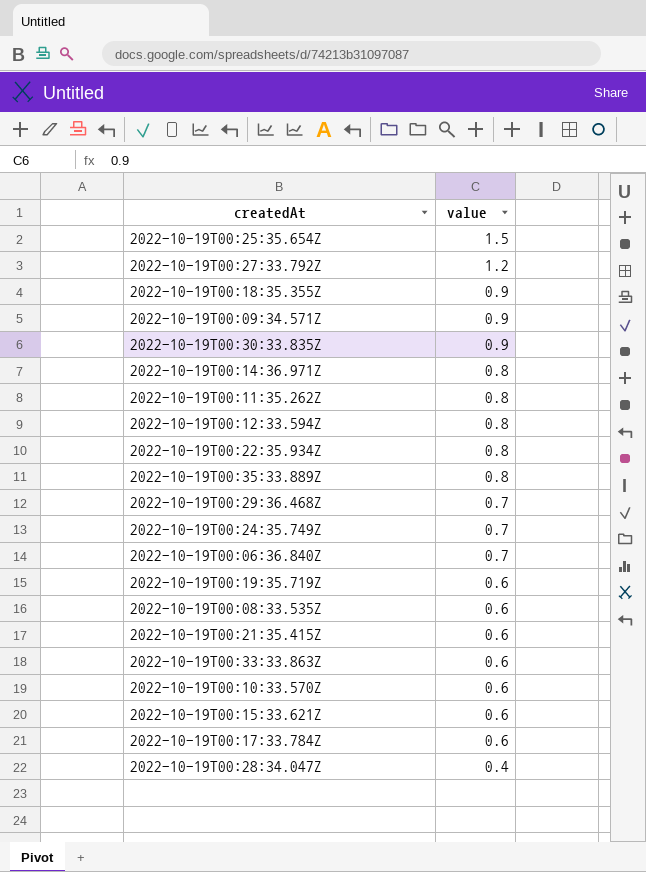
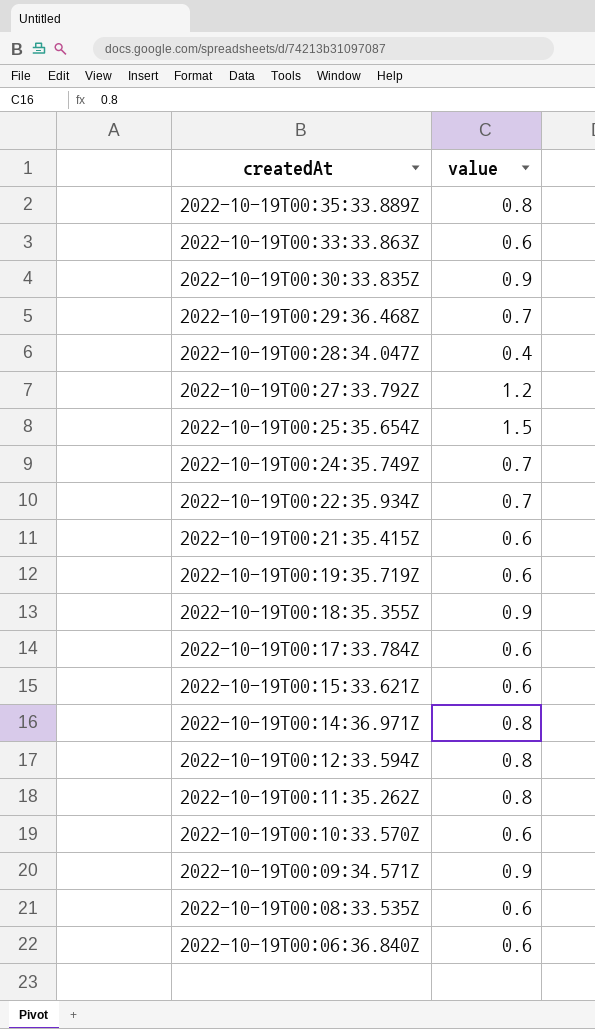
row order: value descending -> createdAt descending
2022-10-19T00:22:35.934Z | value: 0.8 -> 0.7
2022-10-19T00:06:36.840Z | value: 0.7 -> 0.6

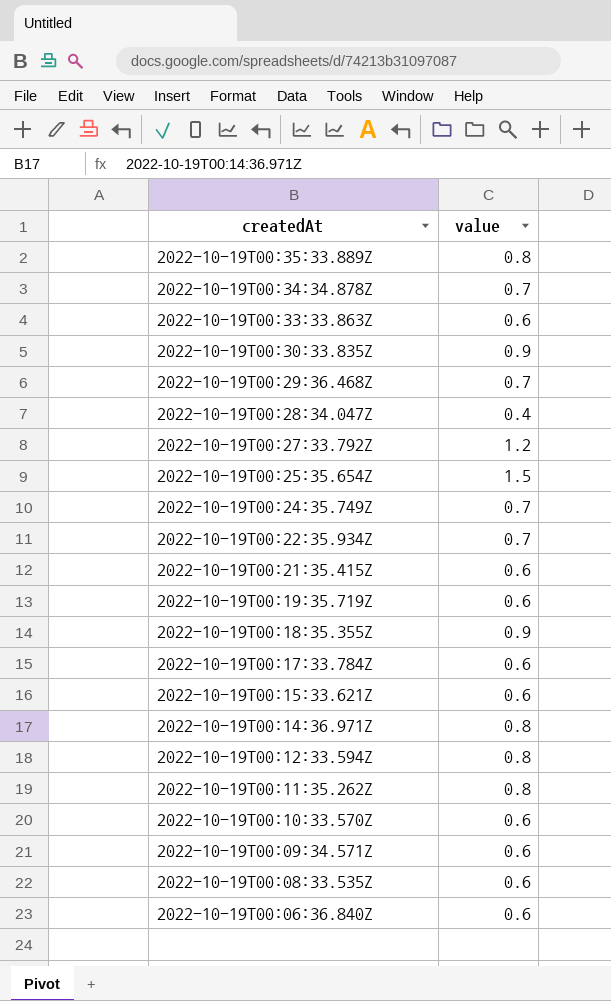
row 2022-10-19T00:34:34.878Z: none -> 0.7
2022-10-19T00:09:34.571Z | value: 0.9 -> 0.6

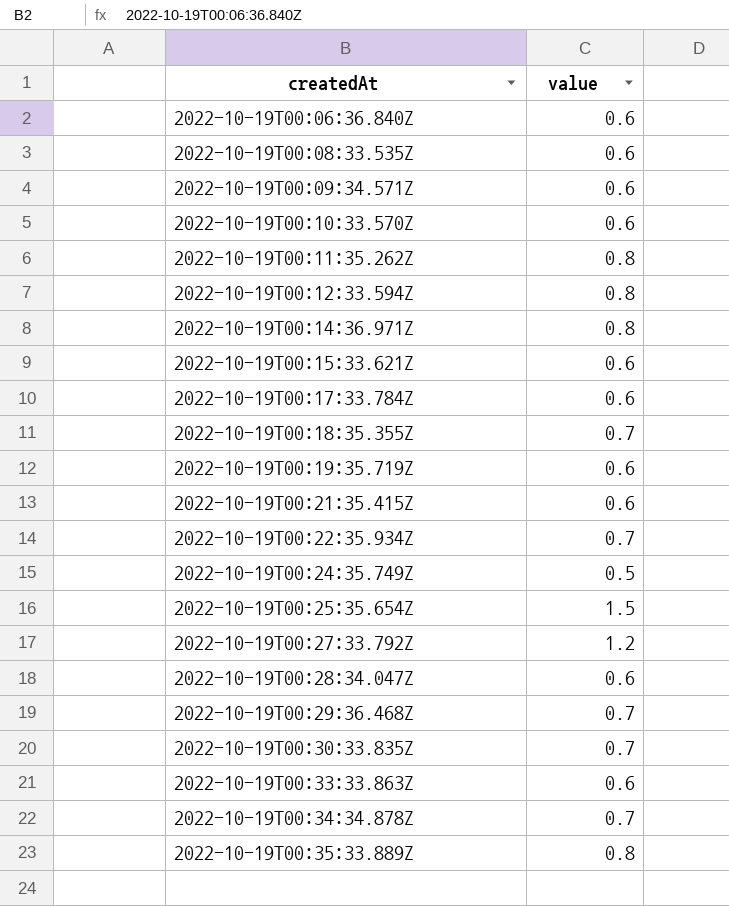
row order: createdAt descending -> createdAt ascending
2022-10-19T00:18:35.355Z | value: 0.9 -> 0.7
2022-10-19T00:24:35.749Z | value: 0.7 -> 0.5
2022-10-19T00:28:34.047Z | value: 0.4 -> 0.6
2022-10-19T00:30:33.835Z | value: 0.9 -> 0.7

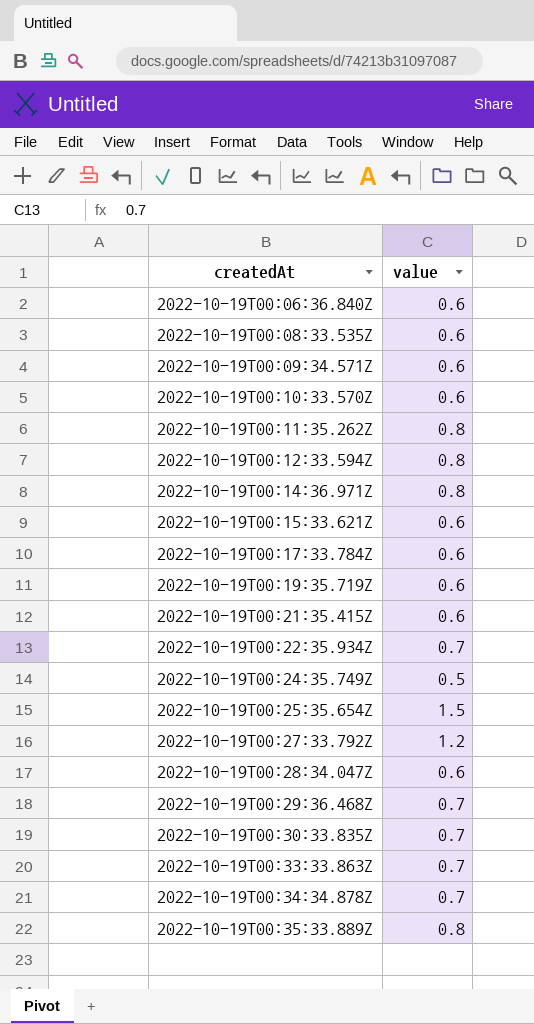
row 2022-10-19T00:18:35.355Z: 0.7 -> none
2022-10-19T00:33:33.863Z | value: 0.6 -> 0.7

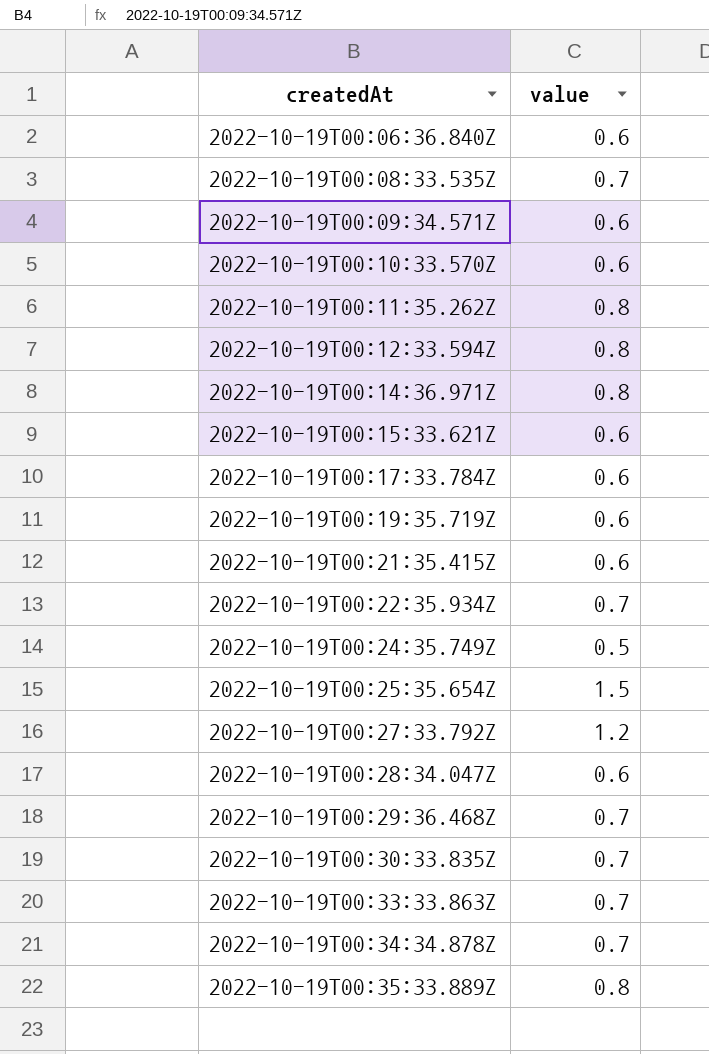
2022-10-19T00:08:33.535Z | value: 0.6 -> 0.7

